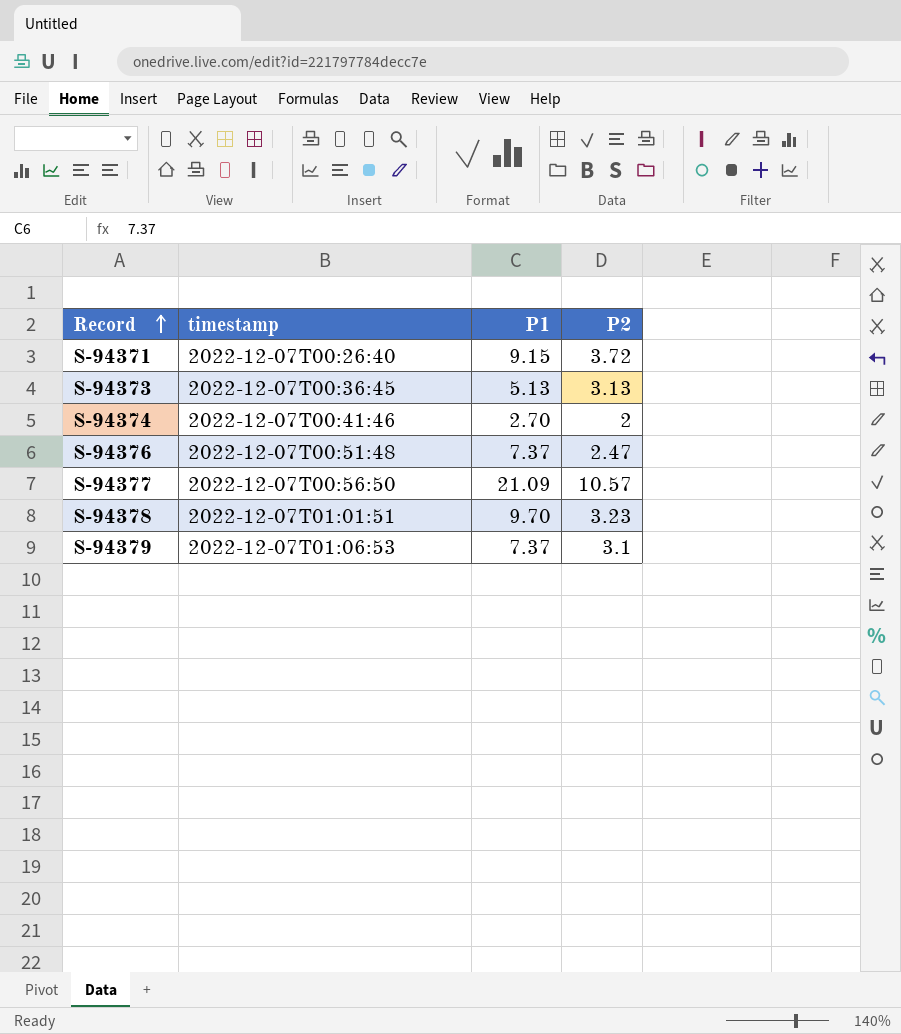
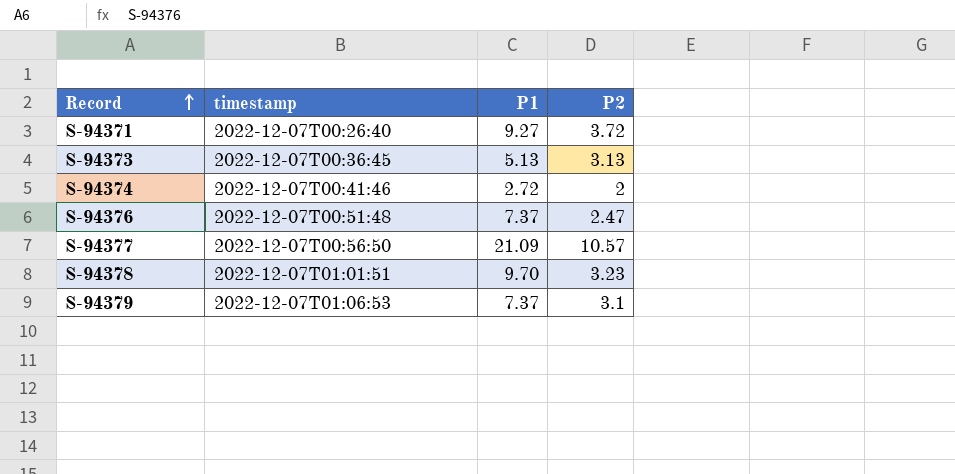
S-94371 | P1: 9.15 -> 9.27
S-94374 | P1: 2.70 -> 2.72

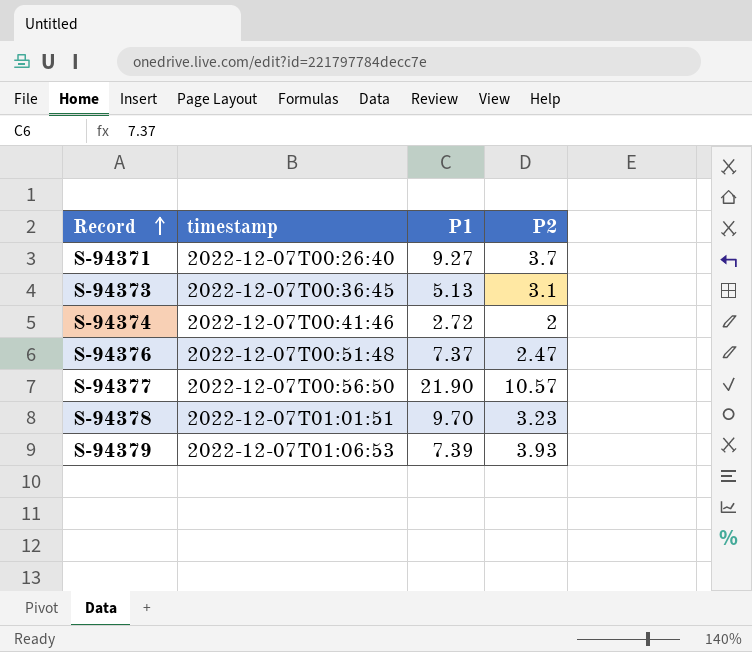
S-94371 | P2: 3.72 -> 3.7
S-94373 | P2: 3.13 -> 3.1
S-94377 | P1: 21.09 -> 21.90
S-94379 | P1: 7.37 -> 7.39
S-94379 | P2: 3.1 -> 3.93

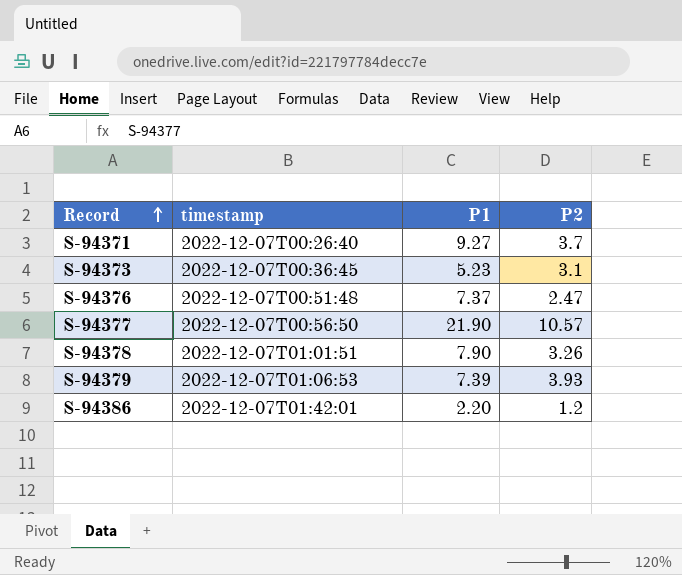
row S-94374: 2022-12-07T00:41:46 | 2.72 | 2 -> none
S-94373 | P1: 5.13 -> 5.23
S-94378 | P1: 9.70 -> 7.90
S-94378 | P2: 3.23 -> 3.26
row S-94386: none -> 2022-12-07T01:42:01 | 2.20 | 1.2

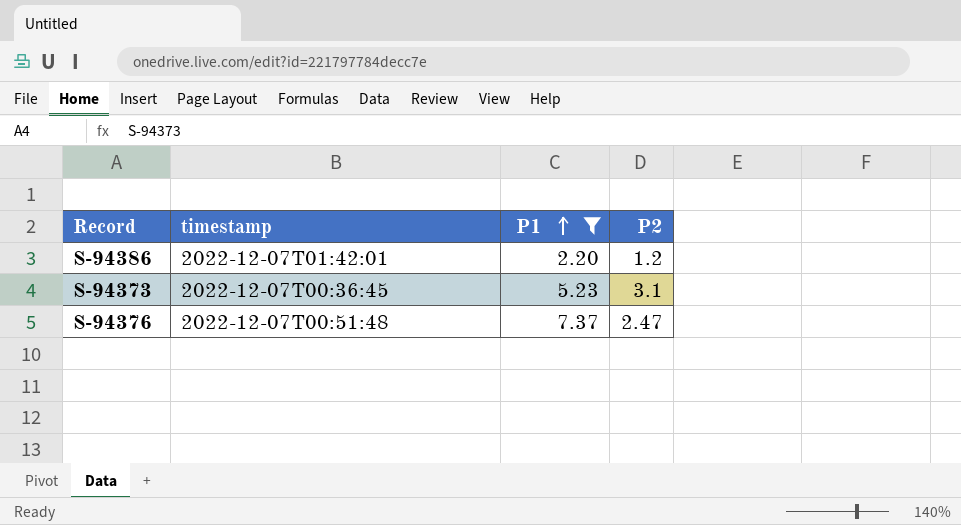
filter: none -> P1 <= 7.37
row order: Record ascending -> P1 ascending

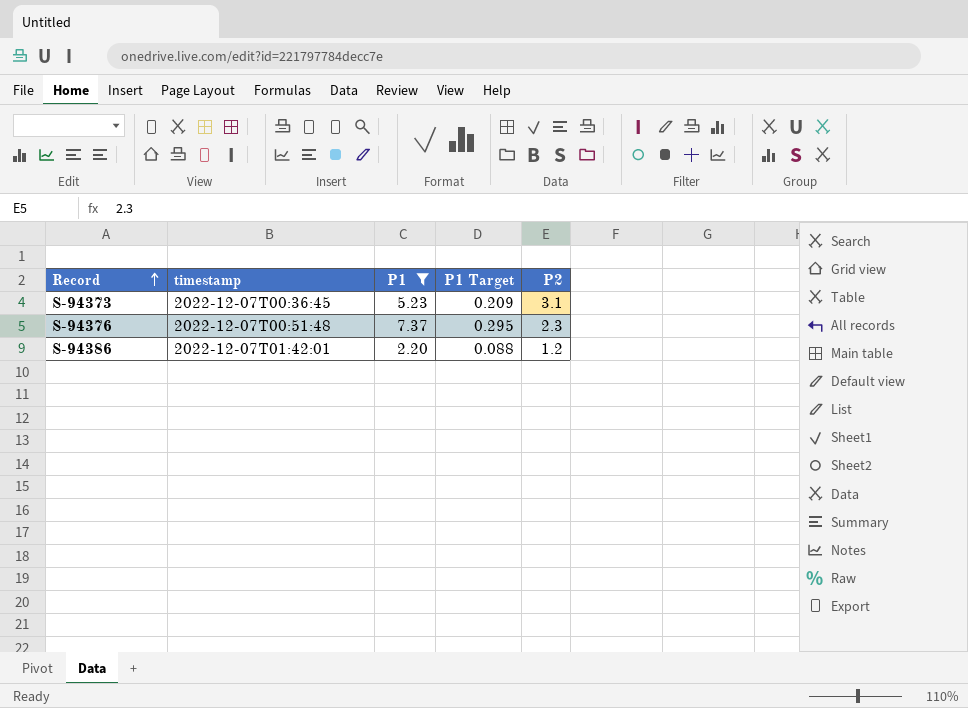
row order: P1 ascending -> Record ascending
column P1 Target | formula: none -> [P1] * 0.04
S-94376 | P2: 2.47 -> 2.3

